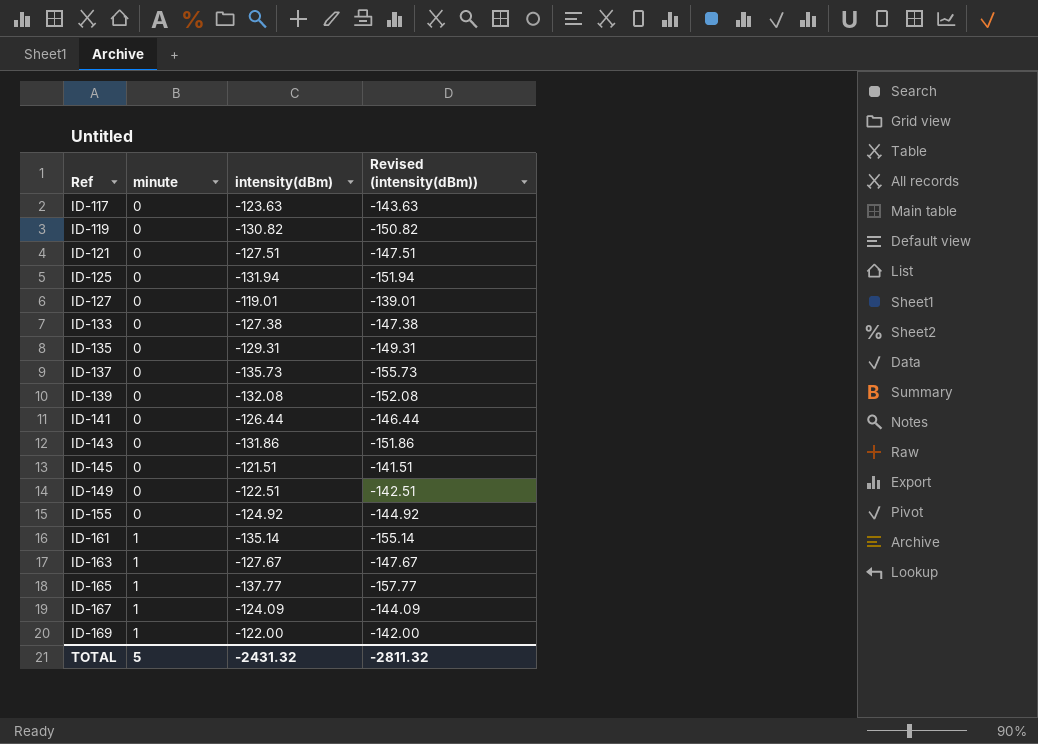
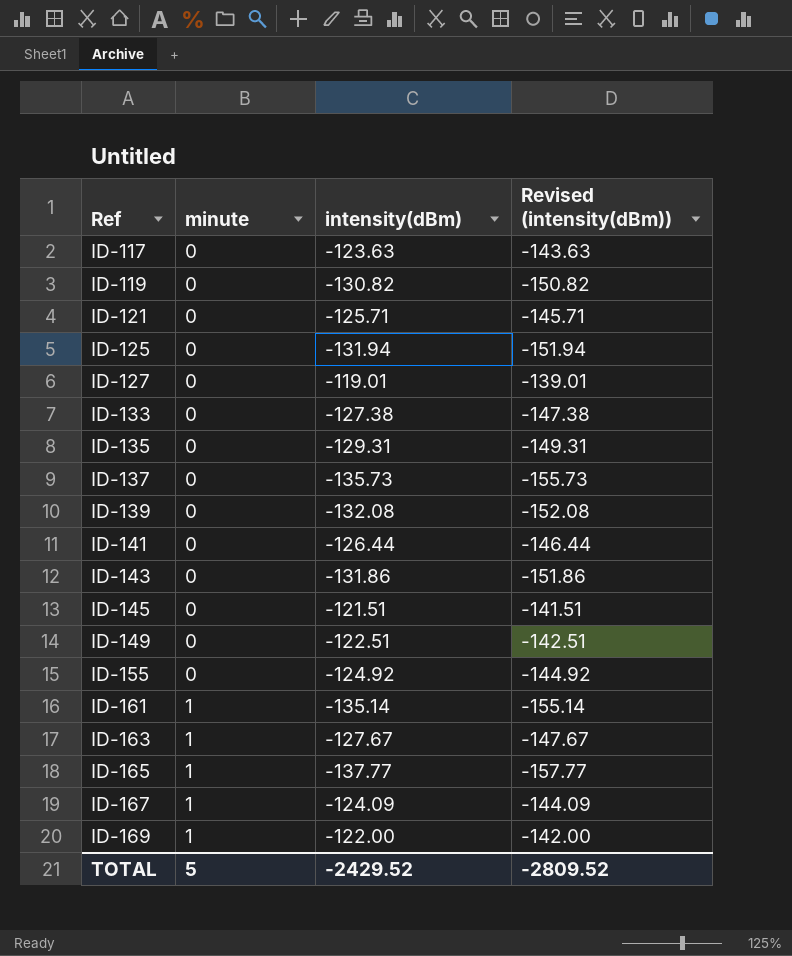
ID-121 | intensity(dBm): -127.51 -> -125.71
ID-121 | Revised (intensity(dBm)): -147.51 -> -145.71
TOTAL | intensity(dBm): -2431.32 -> -2429.52
TOTAL | Revised (intensity(dBm)): -2811.32 -> -2809.52

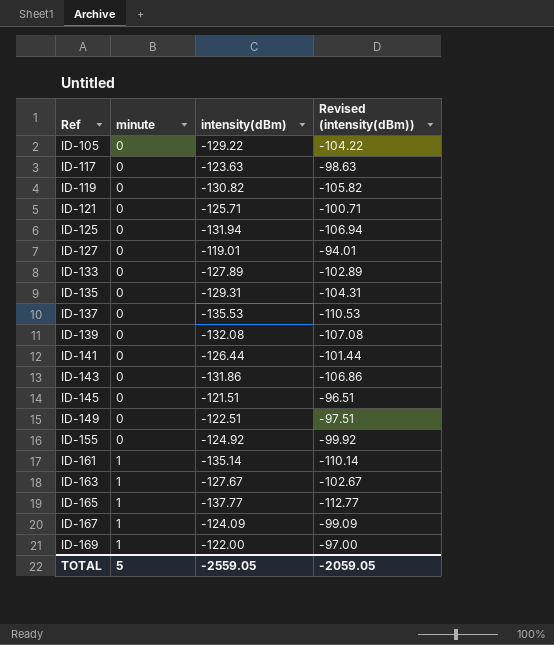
column Revised (intensity(dBm)) | formula: [intensity(dBm)] - 20 -> [intensity(dBm)] + 25
row ID-105: none -> 0 | -129.22 | -104.22
ID-133 | intensity(dBm): -127.38 -> -127.89
ID-137 | intensity(dBm): -135.73 -> -135.53
TOTAL | intensity(dBm): -2429.52 -> -2559.05
TOTAL | Revised (intensity(dBm)): -2809.52 -> -2059.05

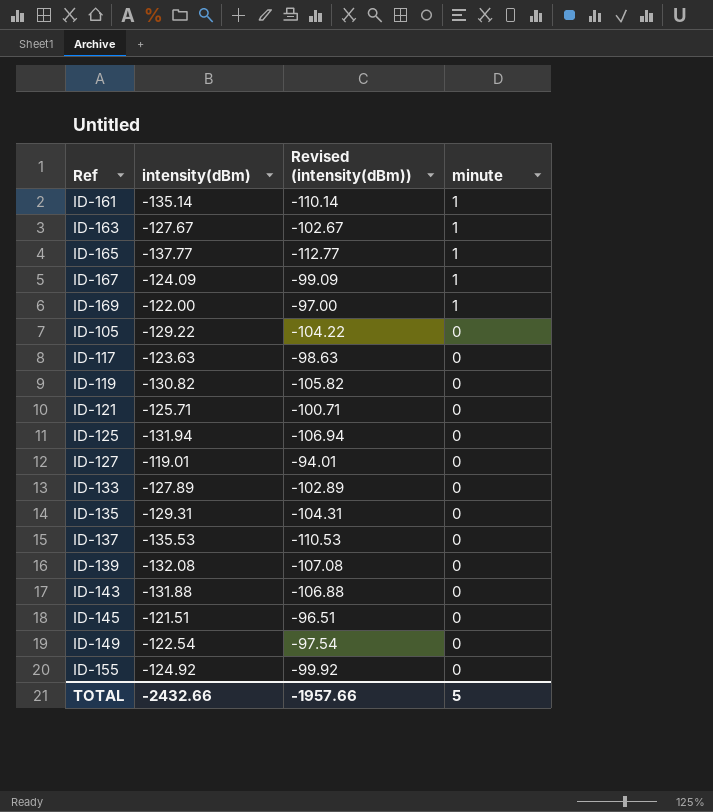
row order: Ref ascending -> minute descending
column minute | position: 2 -> 4
row ID-141: 0 | -126.44 | -101.44 -> none
ID-143 | intensity(dBm): -131.86 -> -131.88
ID-143 | Revised (intensity(dBm)): -106.86 -> -106.88
ID-149 | intensity(dBm): -122.51 -> -122.54
ID-149 | Revised (intensity(dBm)): -97.51 -> -97.54
TOTAL | intensity(dBm): -2559.05 -> -2432.66
TOTAL | Revised (intensity(dBm)): -2059.05 -> -1957.66

